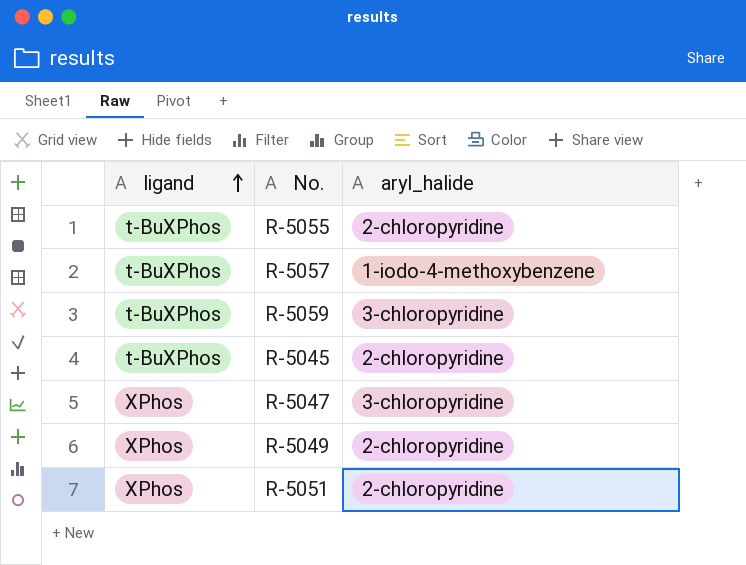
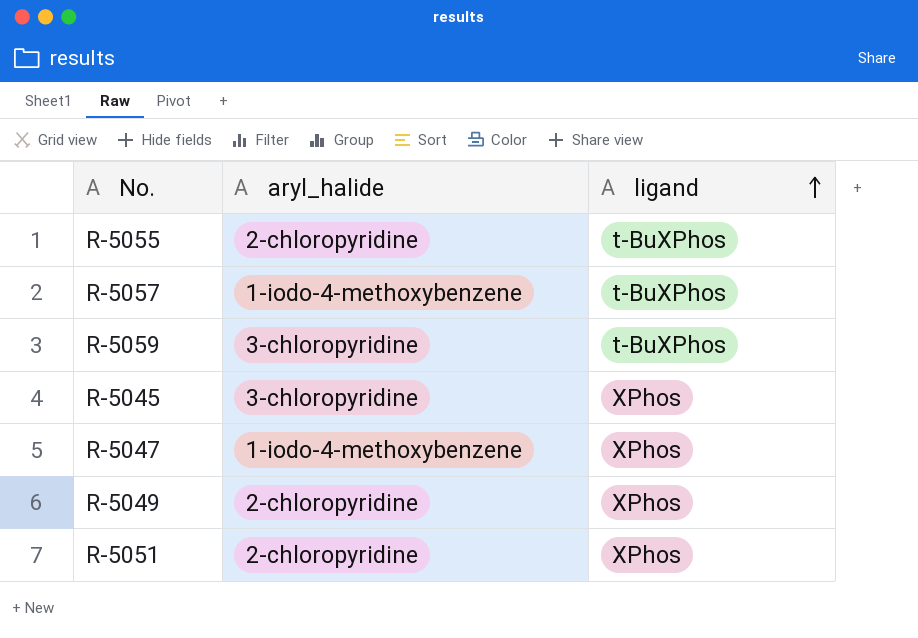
column ligand | position: 1 -> 3
R-5045 | aryl_halide: 2-chloropyridine -> 3-chloropyridine
R-5045 | ligand: t-BuXPhos -> XPhos
R-5047 | aryl_halide: 3-chloropyridine -> 1-iodo-4-methoxybenzene

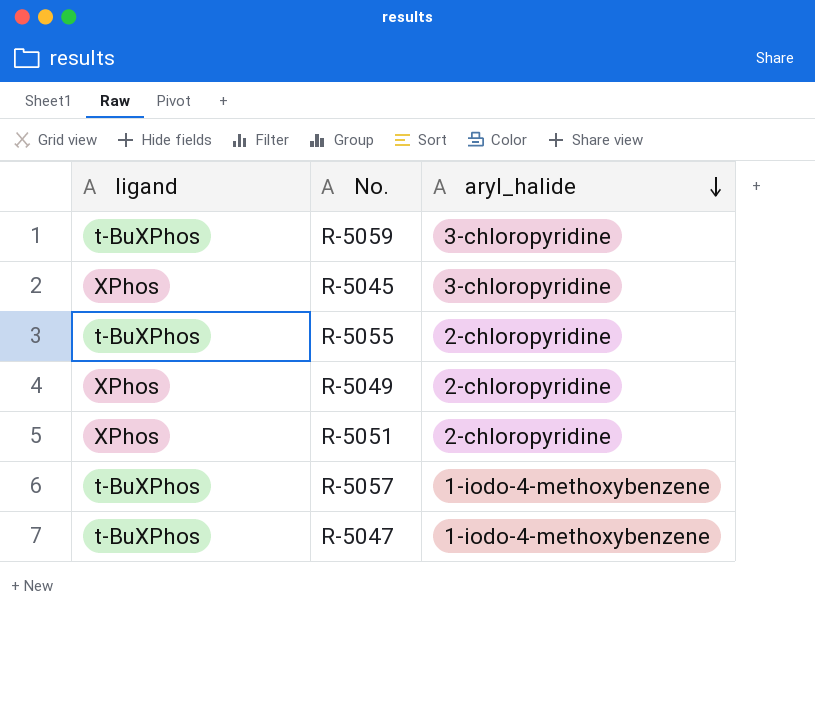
row order: ligand ascending -> aryl_halide descending
column ligand | position: 3 -> 1
R-5047 | ligand: XPhos -> t-BuXPhos

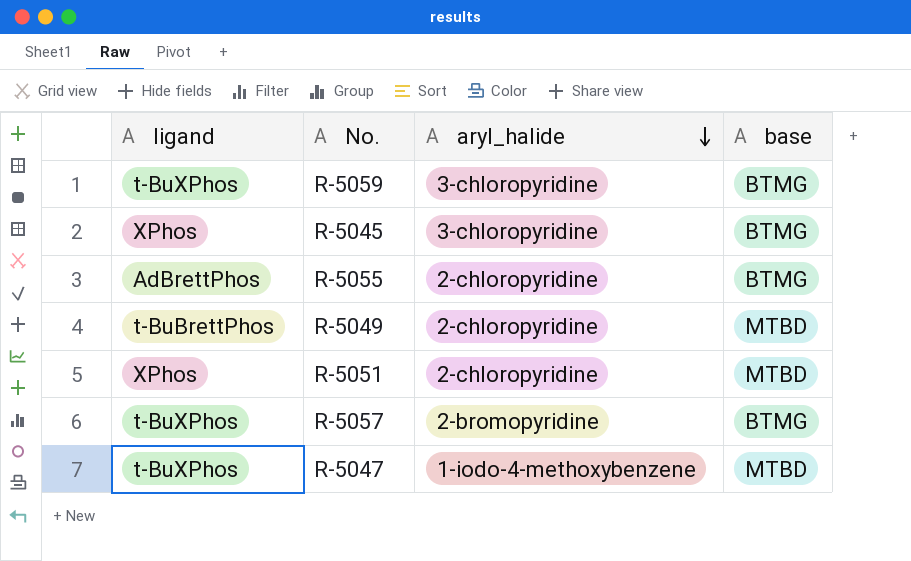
column base | position: none -> 4
R-5055 | ligand: t-BuXPhos -> AdBrettPhos
R-5049 | ligand: XPhos -> t-BuBrettPhos
R-5057 | aryl_halide: 1-iodo-4-methoxybenzene -> 2-bromopyridine

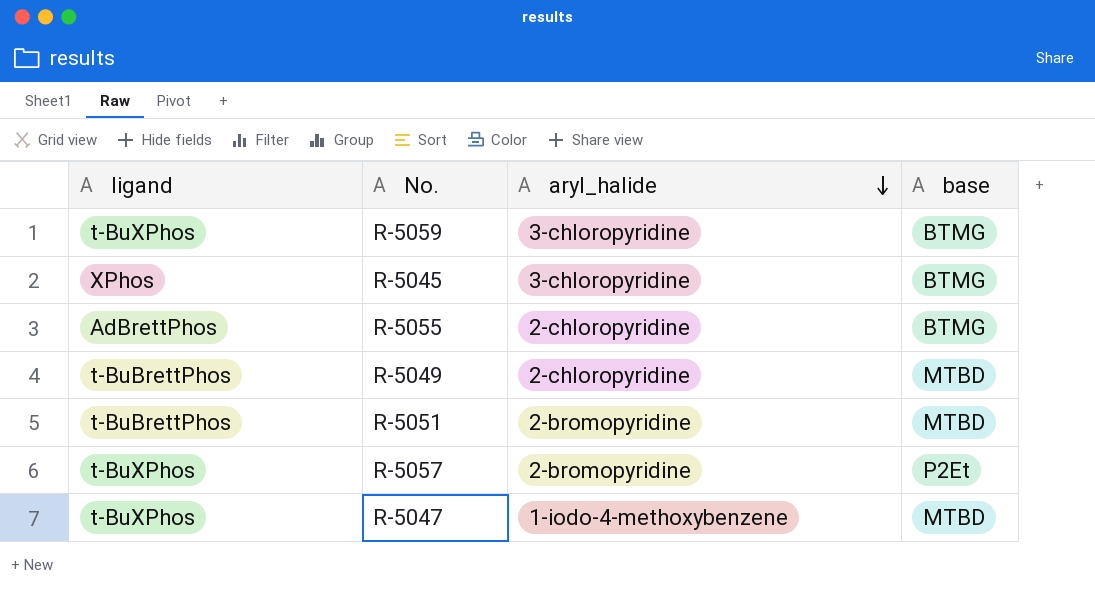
R-5051 | ligand: XPhos -> t-BuBrettPhos
R-5051 | aryl_halide: 2-chloropyridine -> 2-bromopyridine
R-5057 | base: BTMG -> P2Et

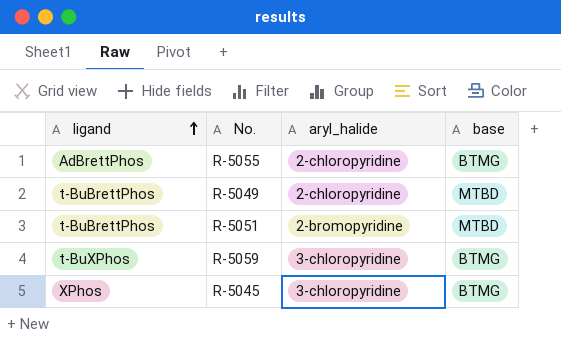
row order: aryl_halide descending -> ligand ascending
row R-5057: t-BuXPhos | 2-bromopyridine | P2Et -> none
row R-5047: t-BuXPhos | 1-iodo-4-methoxybenzene | MTBD -> none

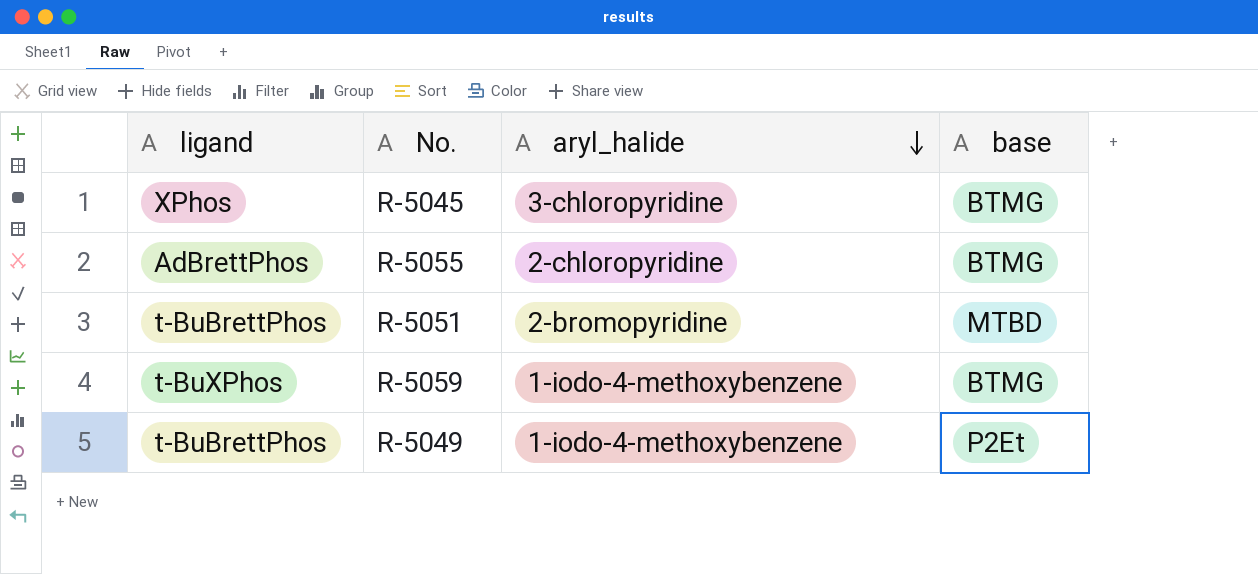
row order: ligand ascending -> aryl_halide descending
R-5059 | aryl_halide: 3-chloropyridine -> 1-iodo-4-methoxybenzene
R-5049 | aryl_halide: 2-chloropyridine -> 1-iodo-4-methoxybenzene
R-5049 | base: MTBD -> P2Et

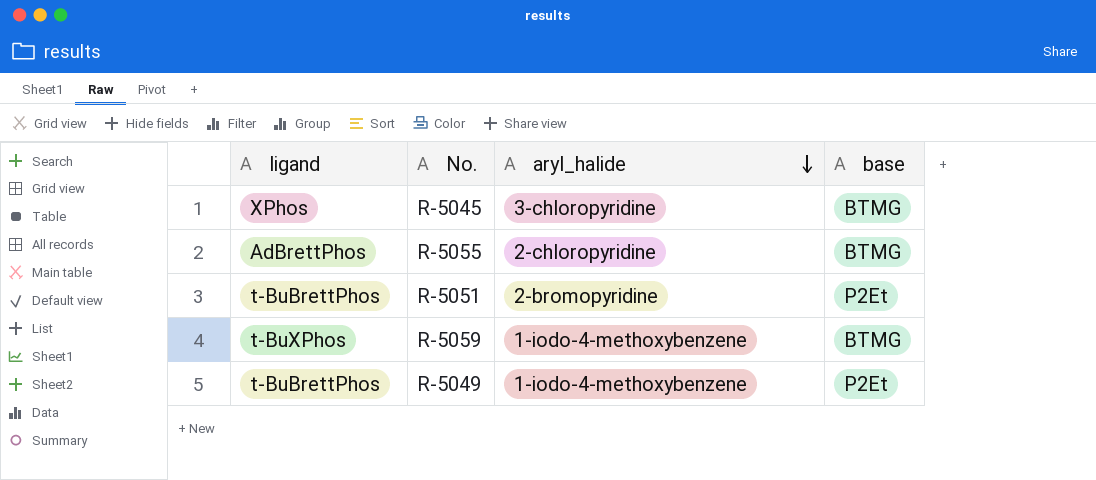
R-5051 | base: MTBD -> P2Et

